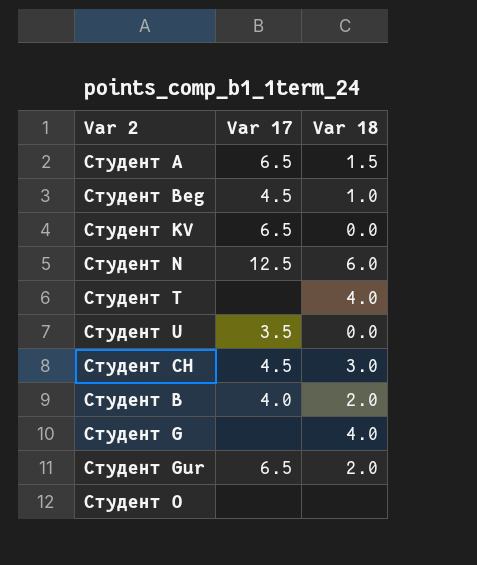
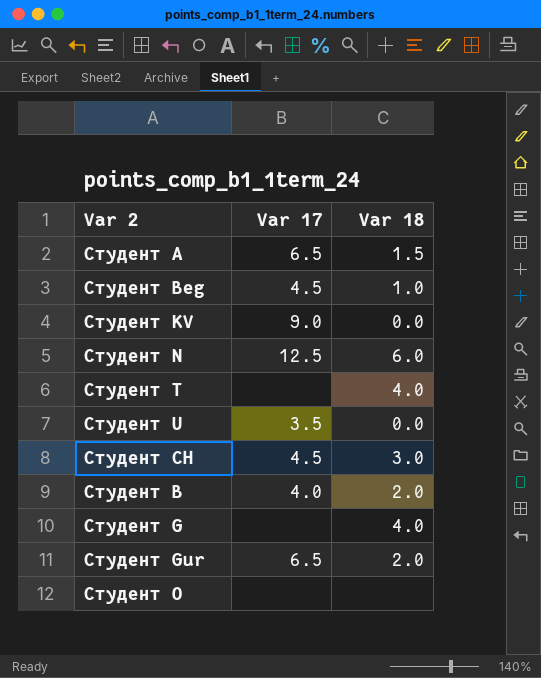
Студент KV | Var 17: 6.5 -> 9.0

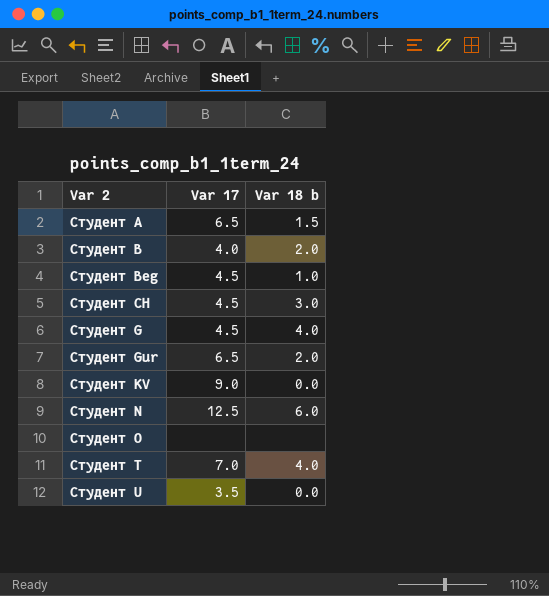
row order: none -> Var 2 ascending
column name: Var 18 -> Var 18 b
Студент G | Var 17: none -> 4.5
Студент T | Var 17: none -> 7.0

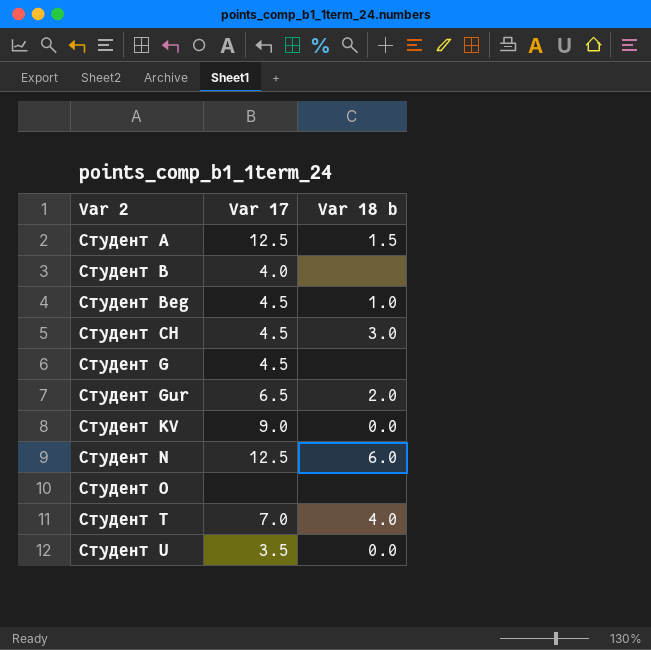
Студент A | Var 17: 6.5 -> 12.5
Студент B | Var 18 b: 2.0 -> none
Студент G | Var 18 b: 4.0 -> none

